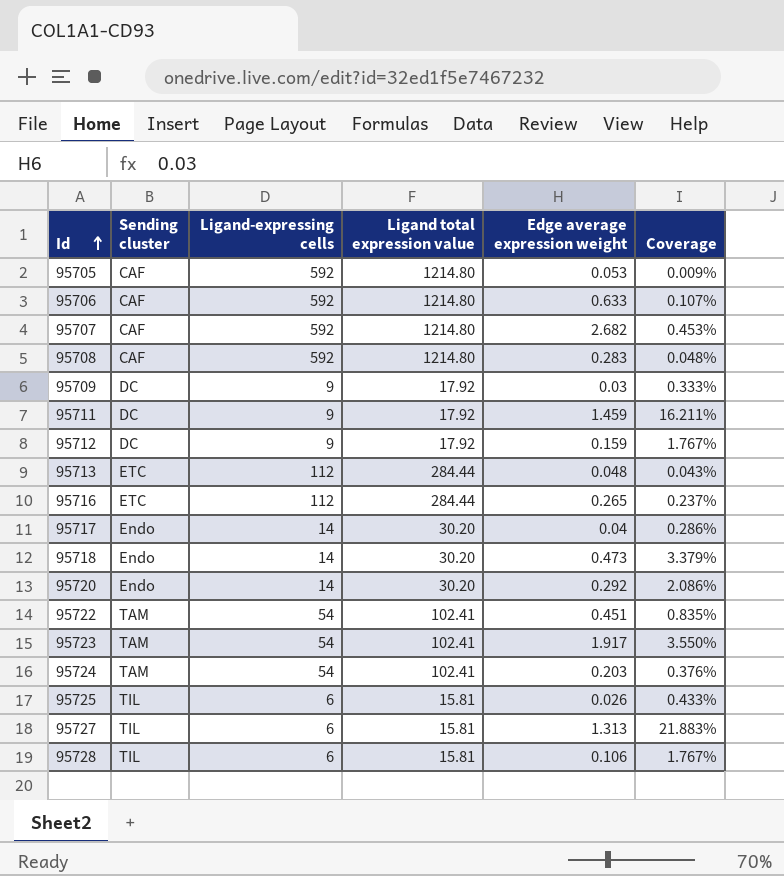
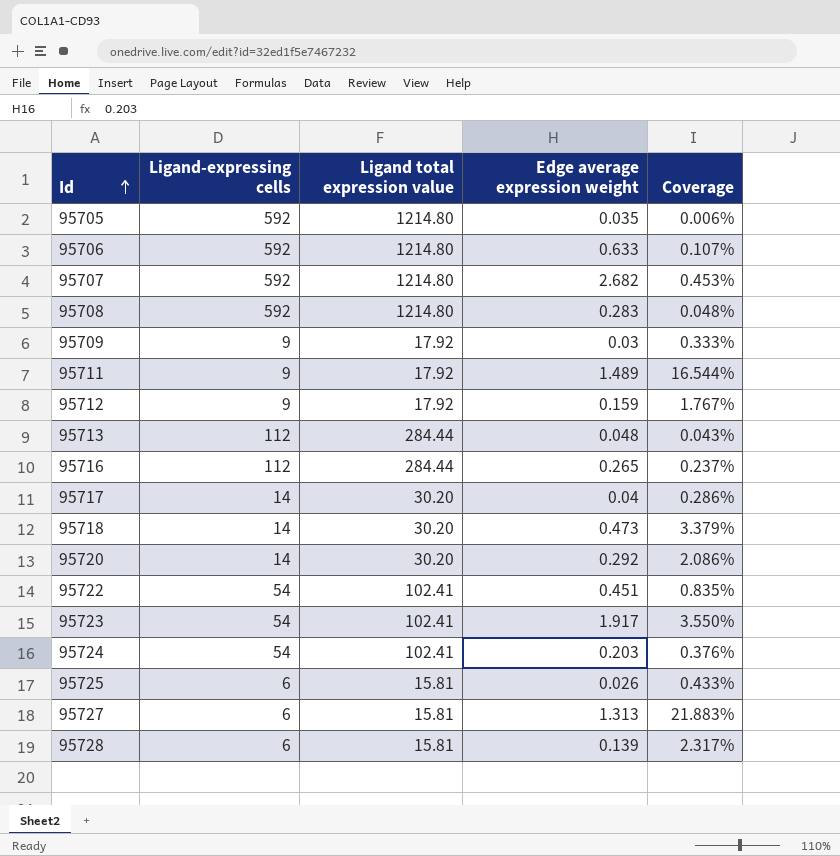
column Sending cluster | position: 2 -> none
95705 | Edge average expression weight: 0.053 -> 0.035
95705 | Coverage: 0.009% -> 0.006%
95711 | Edge average expression weight: 1.459 -> 1.489
95711 | Coverage: 16.211% -> 16.544%
95728 | Edge average expression weight: 0.106 -> 0.139
95728 | Coverage: 1.767% -> 2.317%

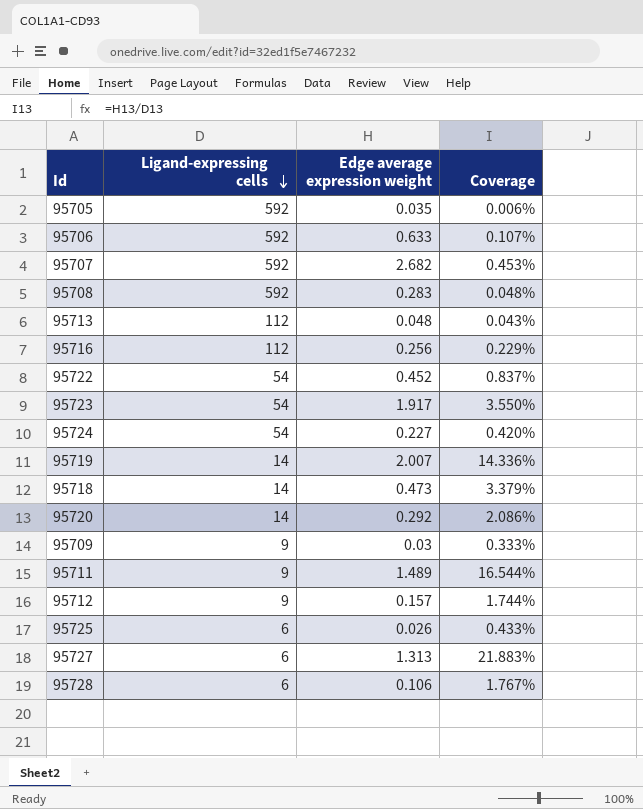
row order: Id ascending -> Ligand-expressing cells descending
column Ligand total expression value | position: 3 -> none
row 95717: 14 | 30.20 | 0.04 | 0.286% -> none
95716 | Edge average expression weight: 0.265 -> 0.256
95716 | Coverage: 0.237% -> 0.229%
95722 | Edge average expression weight: 0.451 -> 0.452
95722 | Coverage: 0.835% -> 0.837%
95724 | Edge average expression weight: 0.203 -> 0.227
95724 | Coverage: 0.376% -> 0.420%
row 95719: none -> 14 | 2.007 | 14.336%
95712 | Edge average expression weight: 0.159 -> 0.157
95712 | Coverage: 1.767% -> 1.744%
95728 | Edge average expression weight: 0.139 -> 0.106
95728 | Coverage: 2.317% -> 1.767%

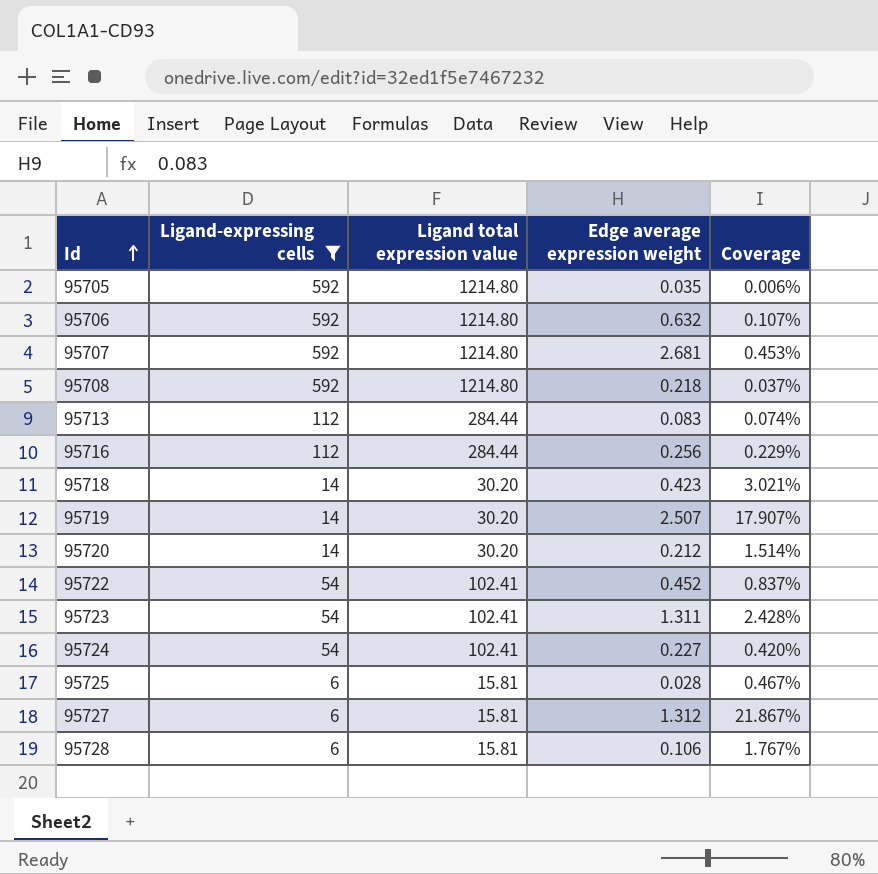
filter: none -> Ligand-expressing cells != 9
row order: Ligand-expressing cells descending -> Id ascending
column Ligand total expression value | position: none -> 3
95706 | Edge average expression weight: 0.633 -> 0.632
95707 | Edge average expression weight: 2.682 -> 2.681
95708 | Edge average expression weight: 0.283 -> 0.218
95708 | Coverage: 0.048% -> 0.037%
95713 | Edge average expression weight: 0.048 -> 0.083
95713 | Coverage: 0.043% -> 0.074%
95718 | Edge average expression weight: 0.473 -> 0.423
95718 | Coverage: 3.379% -> 3.021%
95719 | Edge average expression weight: 2.007 -> 2.507
95719 | Coverage: 14.336% -> 17.907%
95720 | Edge average expression weight: 0.292 -> 0.212
95720 | Coverage: 2.086% -> 1.514%
95723 | Edge average expression weight: 1.917 -> 1.311
95723 | Coverage: 3.550% -> 2.428%
95725 | Edge average expression weight: 0.026 -> 0.028
95725 | Coverage: 0.433% -> 0.467%
95727 | Edge average expression weight: 1.313 -> 1.312
95727 | Coverage: 21.883% -> 21.867%

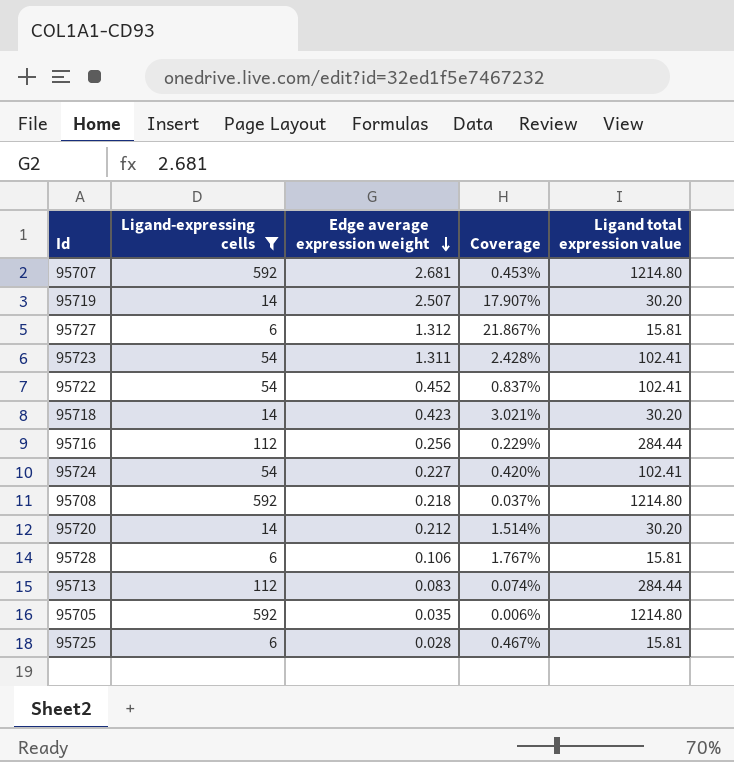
row order: Id ascending -> Edge average expression weight descending
column Ligand total expression value | position: 3 -> 5
row 95706: 592 | 1214.80 | 0.632 | 0.107% -> none

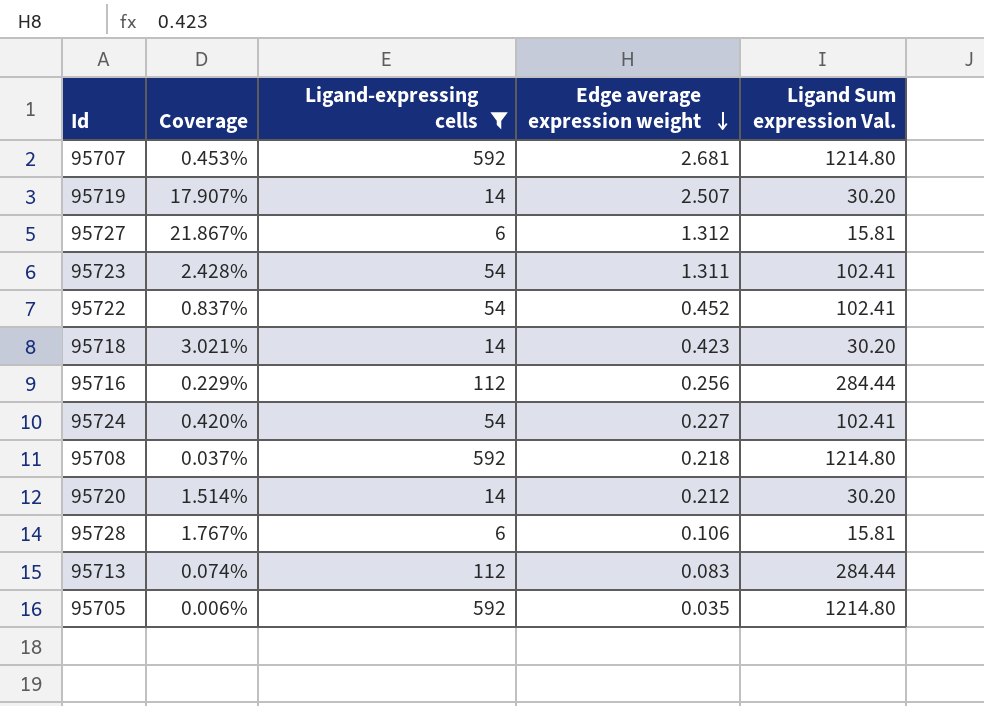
column Coverage | position: 4 -> 2
column name: Ligand total expression value -> Ligand Sum expression Val.
row 95725: 6 | 0.028 | 0.467% | 15.81 -> none

